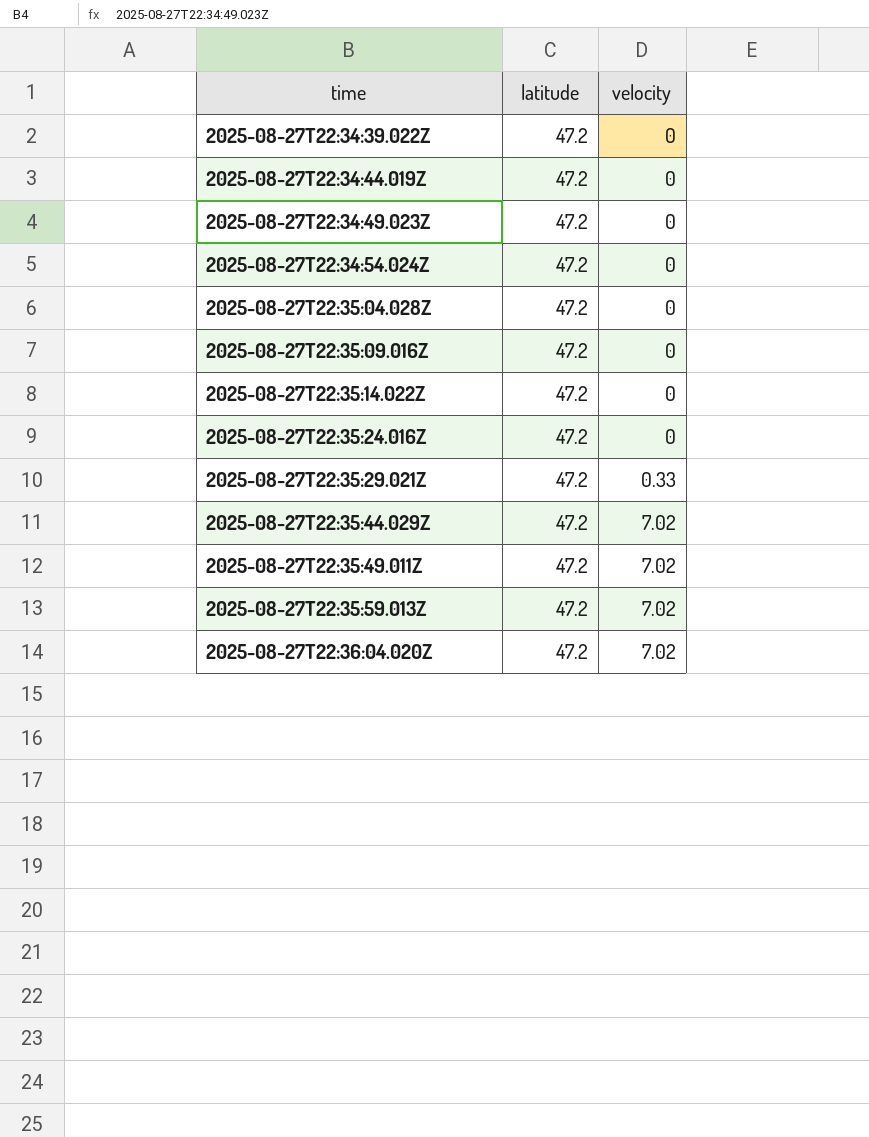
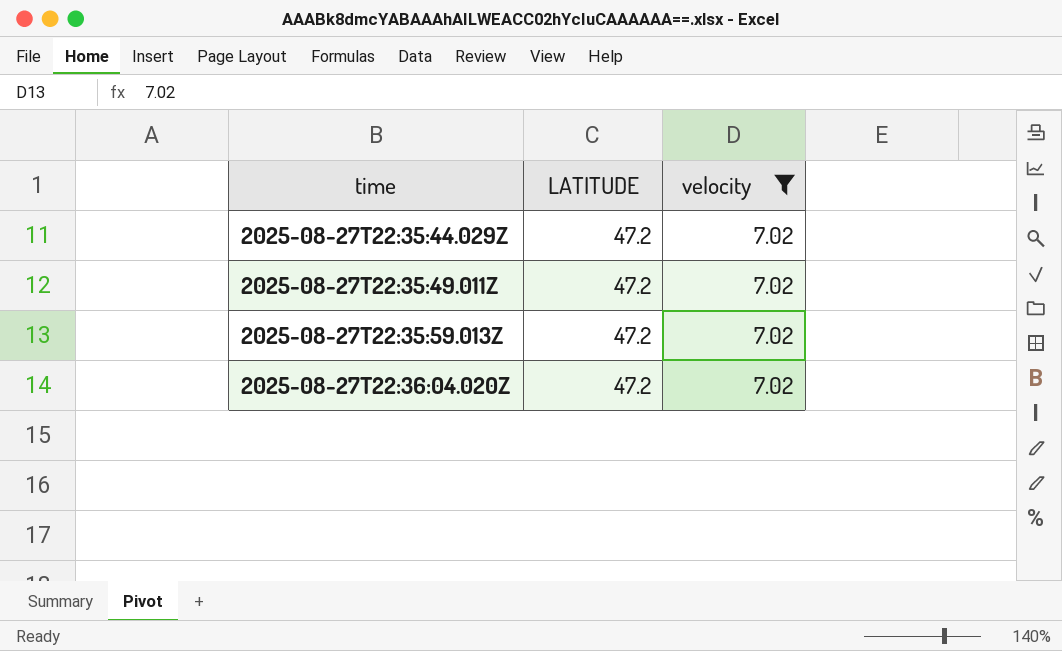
filter: none -> velocity = 7.02
column name: latitude -> LATITUDE

